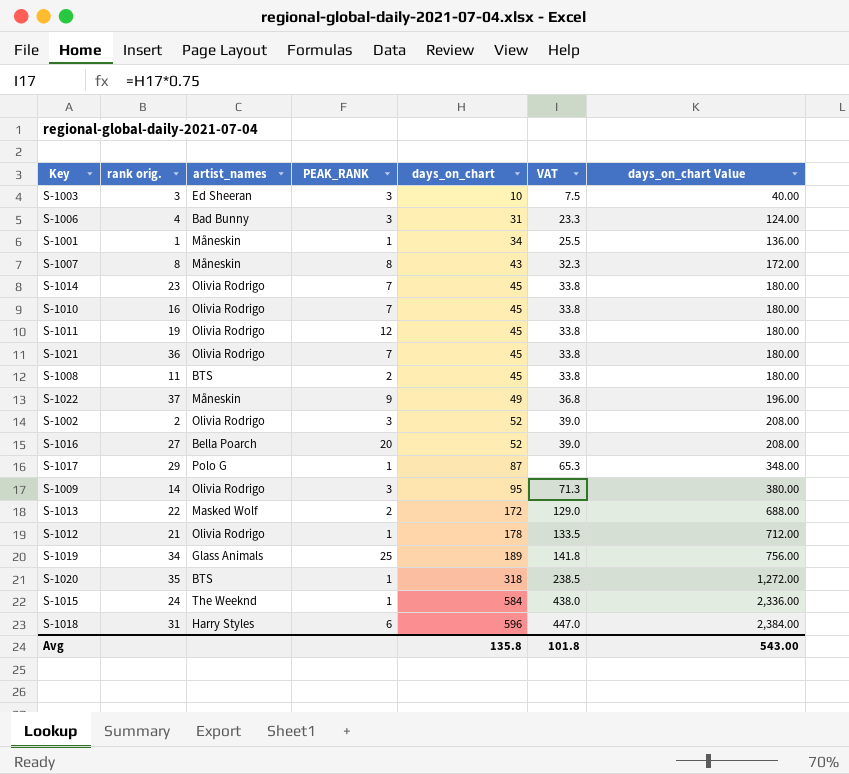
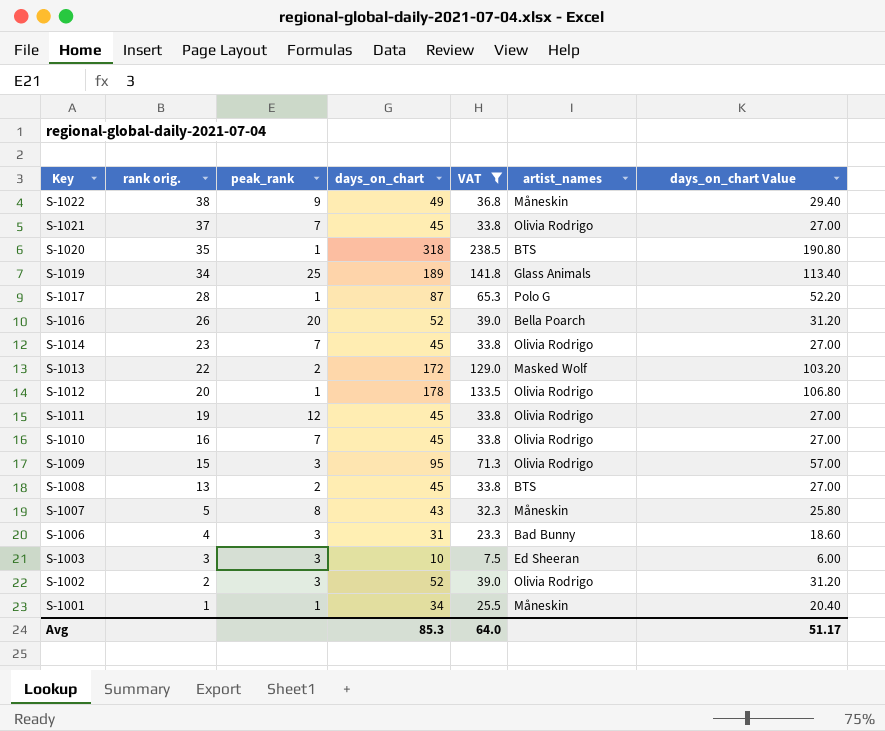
filter: none -> VAT <= 238.5
row order: days_on_chart ascending -> Key descending
column name: PEAK_RANK -> peak_rank
column artist_names | position: 3 -> 6
column days_on_chart Value | formula: [days_on_chart] * 4 -> [days_on_chart] * 0.6
S-1022 | rank orig.: 37 -> 38
S-1021 | rank orig.: 36 -> 37
S-1017 | rank orig.: 29 -> 28
S-1016 | rank orig.: 27 -> 26
S-1012 | rank orig.: 21 -> 20
S-1009 | rank orig.: 14 -> 15
S-1008 | rank orig.: 11 -> 13
S-1007 | rank orig.: 8 -> 5
Avg | days_on_chart: 135.8 -> 85.3
Avg | VAT: 101.8 -> 64.0
Avg | days_on_chart Value: 543.00 -> 51.17

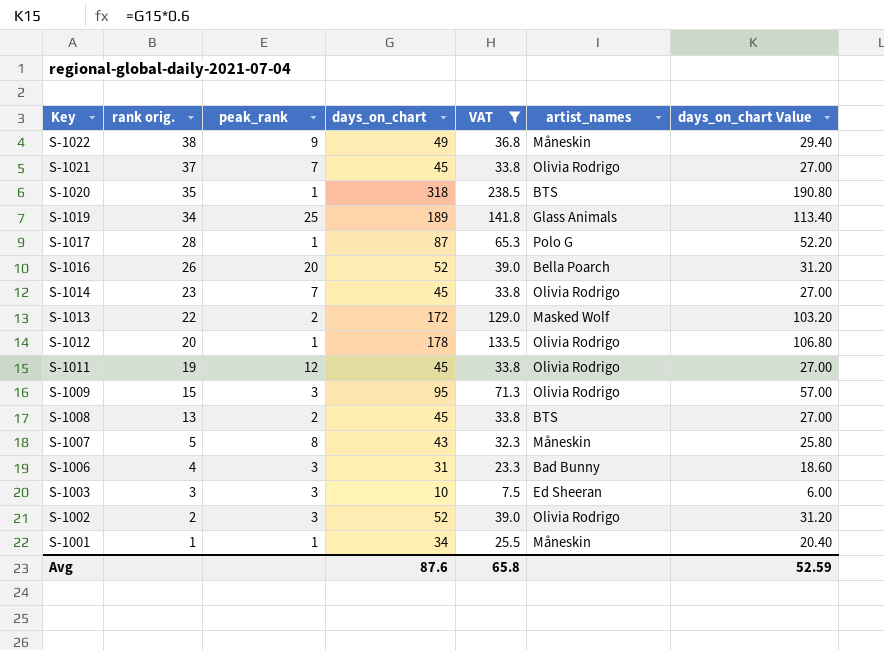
row S-1010: 16 | 7 | 45 | 33.8 | Olivia Rodrigo | 27.00 -> none
Avg | days_on_chart: 85.3 -> 87.6
Avg | VAT: 64.0 -> 65.8
Avg | days_on_chart Value: 51.17 -> 52.59

